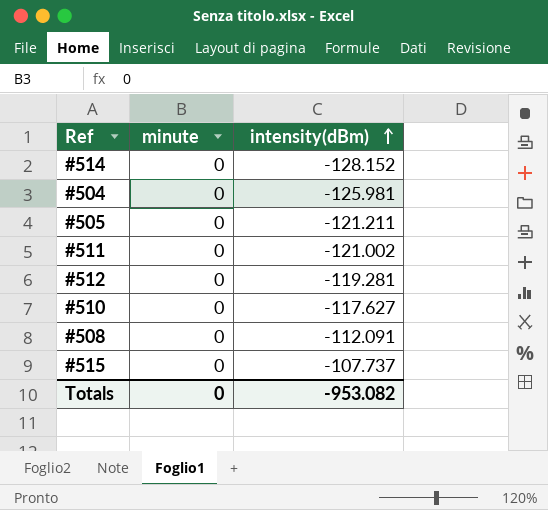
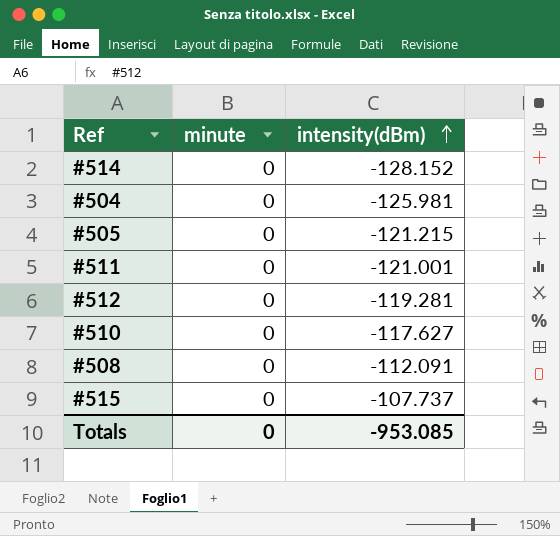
#505 | intensity(dBm): -121.211 -> -121.215
#511 | intensity(dBm): -121.002 -> -121.001
Totals | intensity(dBm): -953.082 -> -953.085

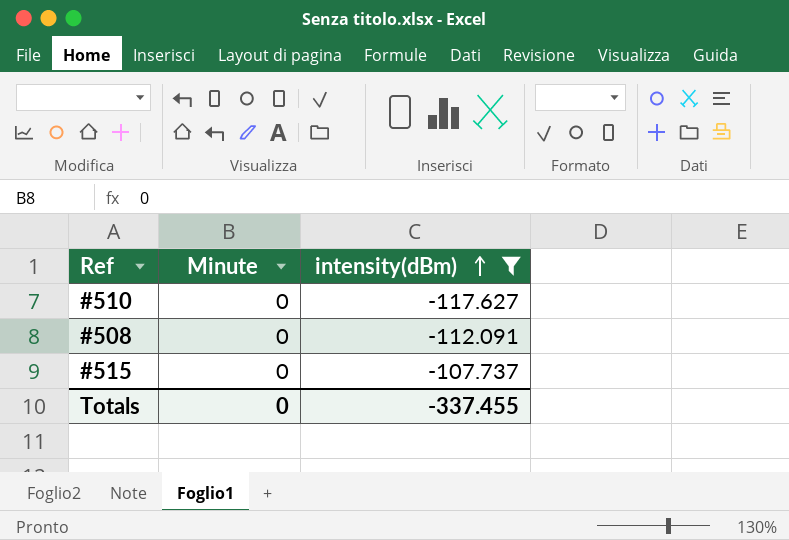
filter: none -> intensity(dBm) >= -117.627
column name: minute -> Minute
Totals | intensity(dBm): -953.085 -> -337.455

